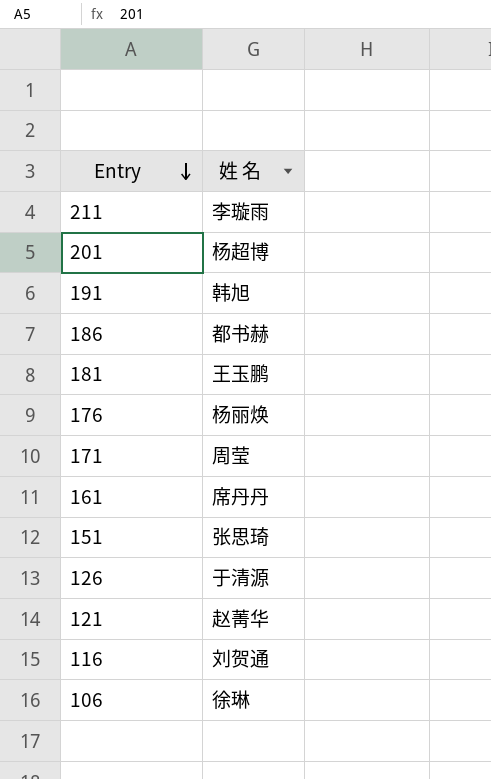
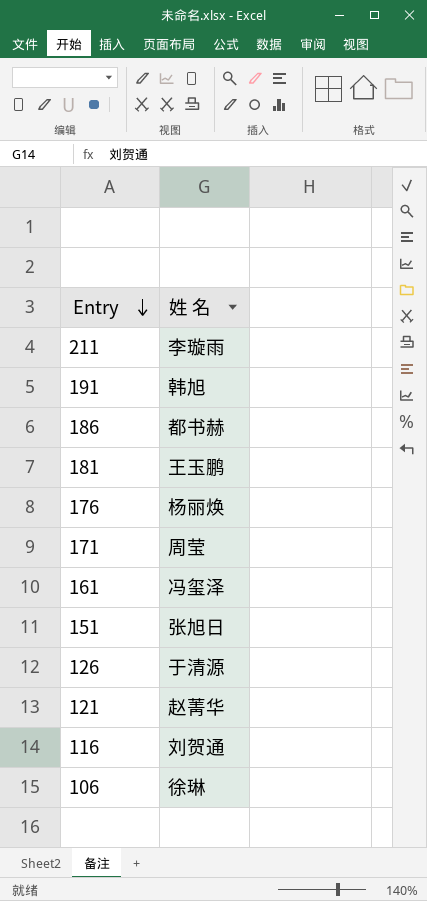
row 201: 杨超博 -> none
161 | 姓 名: 席丹丹 -> 冯玺泽
151 | 姓 名: 张思琦 -> 张旭日

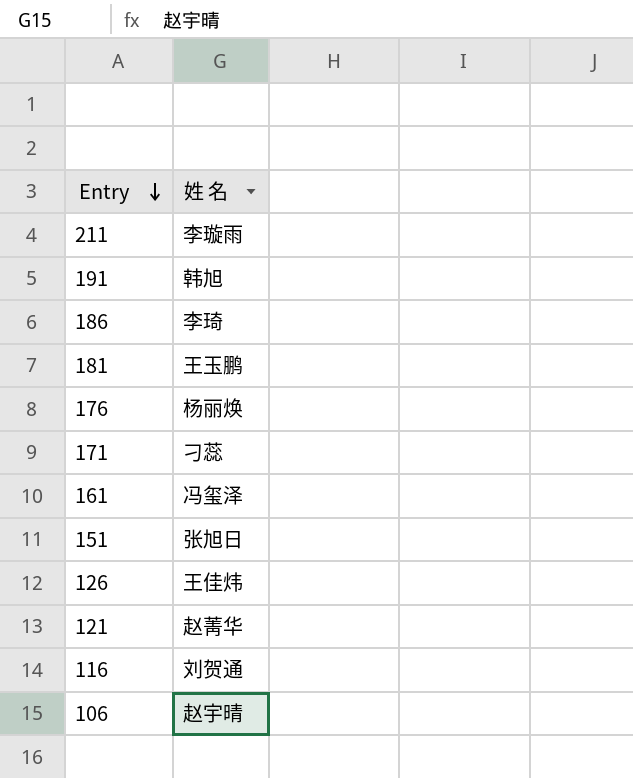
186 | 姓 名: 都书赫 -> 李琦
171 | 姓 名: 周莹 -> 刁蕊
126 | 姓 名: 于清源 -> 王佳炜
106 | 姓 名: 徐琳 -> 赵宇晴

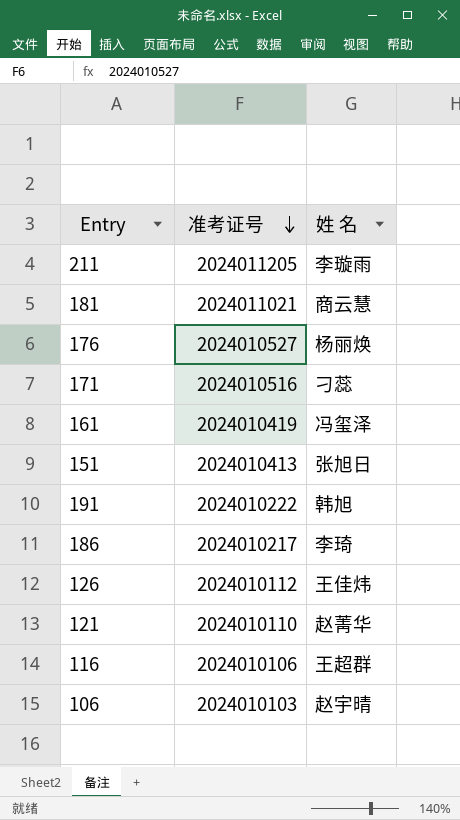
row order: Entry descending -> 准考证号 descending
column 准考证号 | position: none -> 2
181 | 姓 名: 王玉鹏 -> 商云慧
116 | 姓 名: 刘贺通 -> 王超群

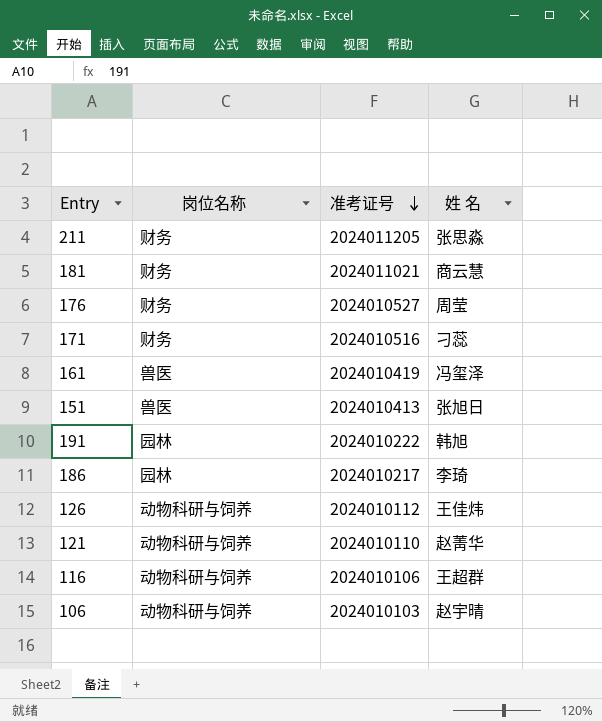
column 岗位名称 | position: none -> 2
211 | 姓 名: 李璇雨 -> 张思淼
176 | 姓 名: 杨丽焕 -> 周莹

